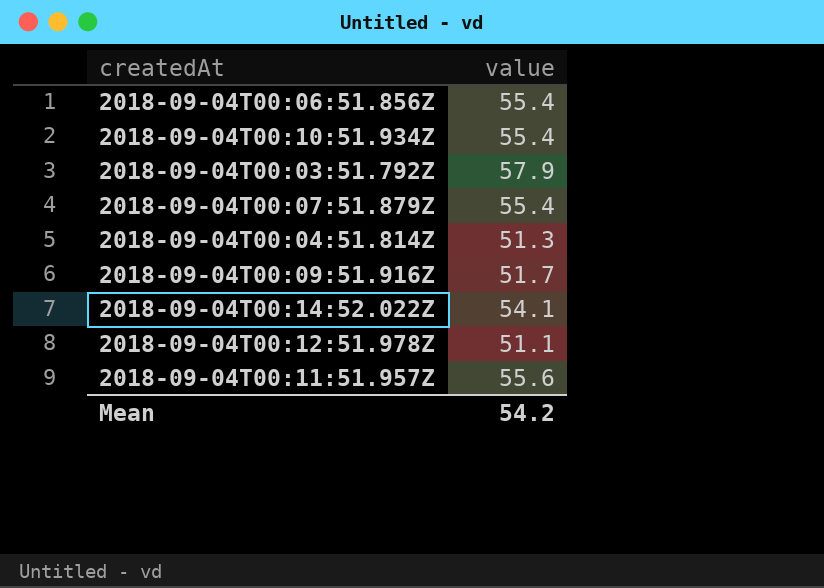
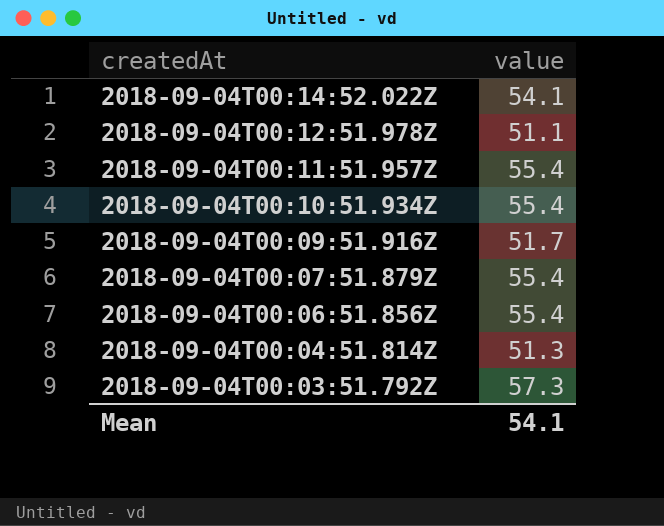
row order: none -> createdAt descending
2018-09-04T00:11:51.957Z | value: 55.6 -> 55.4
2018-09-04T00:03:51.792Z | value: 57.9 -> 57.3
Mean | value: 54.2 -> 54.1

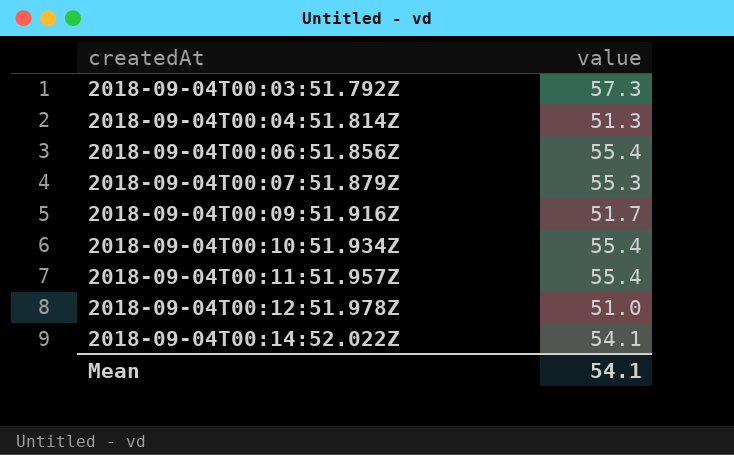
row order: createdAt descending -> createdAt ascending
2018-09-04T00:07:51.879Z | value: 55.4 -> 55.3
2018-09-04T00:12:51.978Z | value: 51.1 -> 51.0

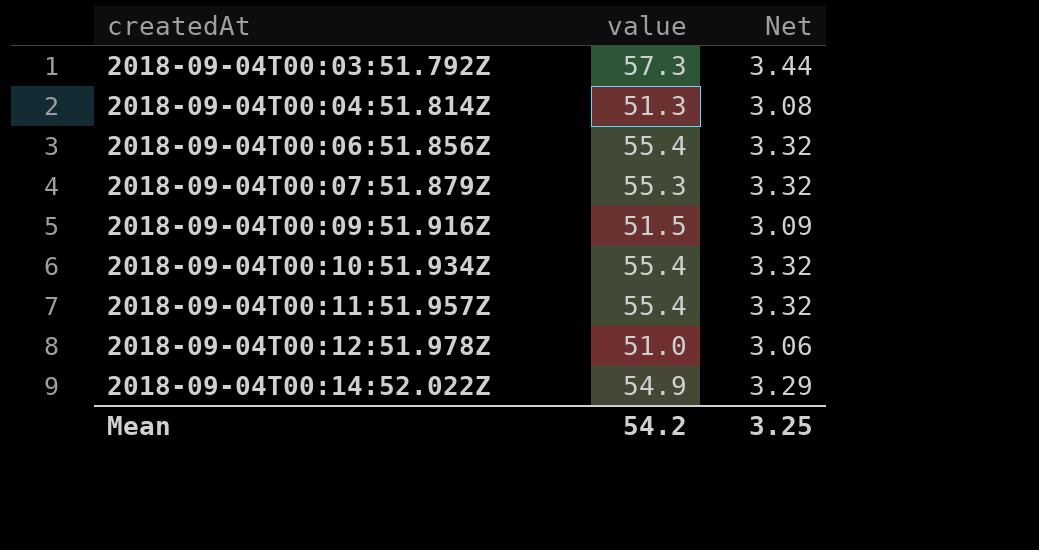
column Net | formula: none -> [value] * 0.06
2018-09-04T00:09:51.916Z | value: 51.7 -> 51.5
2018-09-04T00:14:52.022Z | value: 54.1 -> 54.9
Mean | value: 54.1 -> 54.2

